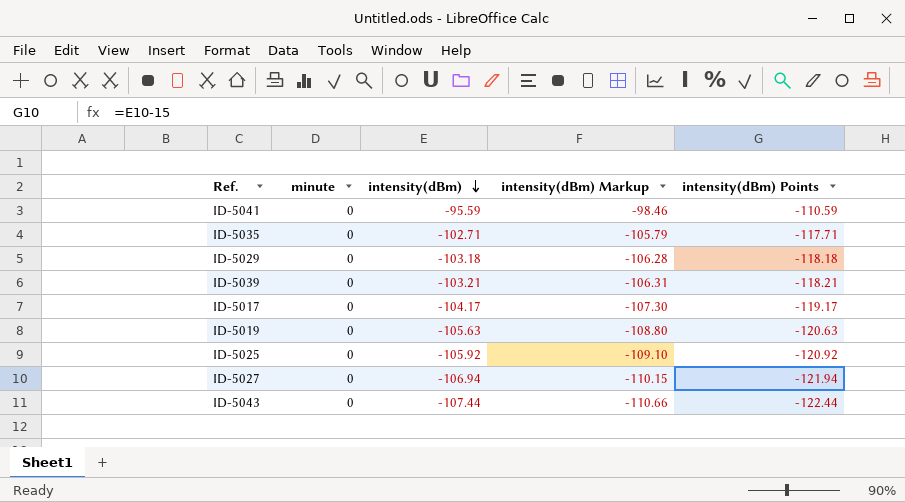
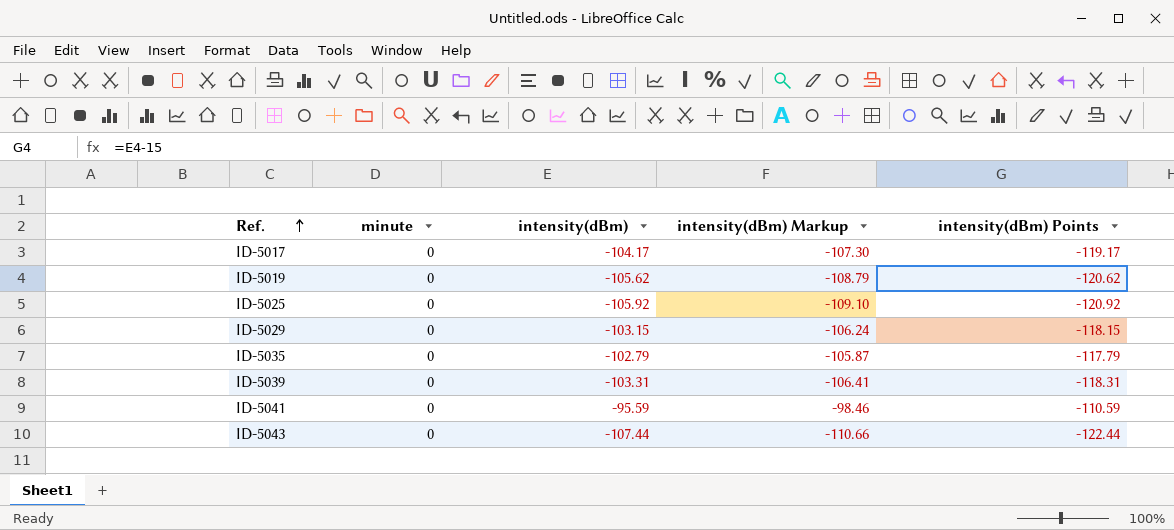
row order: intensity(dBm) descending -> Ref. ascending
row ID-5027: 0 | -106.94 | -110.15 | -121.94 -> none
ID-5019 | intensity(dBm): -105.63 -> -105.62
ID-5019 | intensity(dBm) Markup: -108.80 -> -108.79
ID-5019 | intensity(dBm) Points: -120.63 -> -120.62
ID-5029 | intensity(dBm): -103.18 -> -103.15
ID-5029 | intensity(dBm) Markup: -106.28 -> -106.24
ID-5029 | intensity(dBm) Points: -118.18 -> -118.15
ID-5035 | intensity(dBm): -102.71 -> -102.79
ID-5035 | intensity(dBm) Markup: -105.79 -> -105.87
ID-5035 | intensity(dBm) Points: -117.71 -> -117.79
ID-5039 | intensity(dBm): -103.21 -> -103.31
ID-5039 | intensity(dBm) Markup: -106.31 -> -106.41
ID-5039 | intensity(dBm) Points: -118.21 -> -118.31

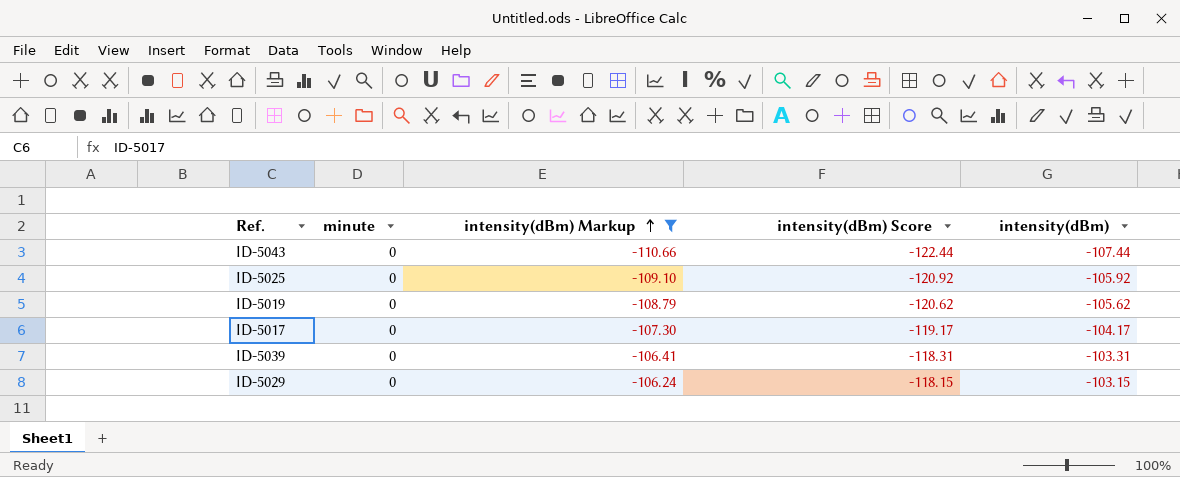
filter: none -> intensity(dBm) Markup <= -106.24
row order: Ref. ascending -> intensity(dBm) Markup ascending
column name: intensity(dBm) Points -> intensity(dBm) Score
column intensity(dBm) | position: 3 -> 5

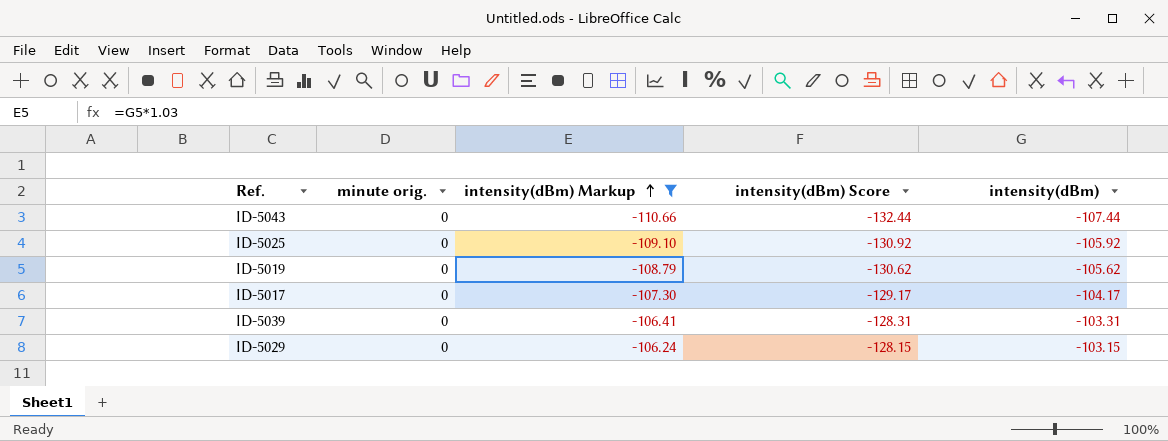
column name: minute -> minute orig.
column intensity(dBm) Score | formula: [intensity(dBm)] - 15 -> [intensity(dBm)] - 25

